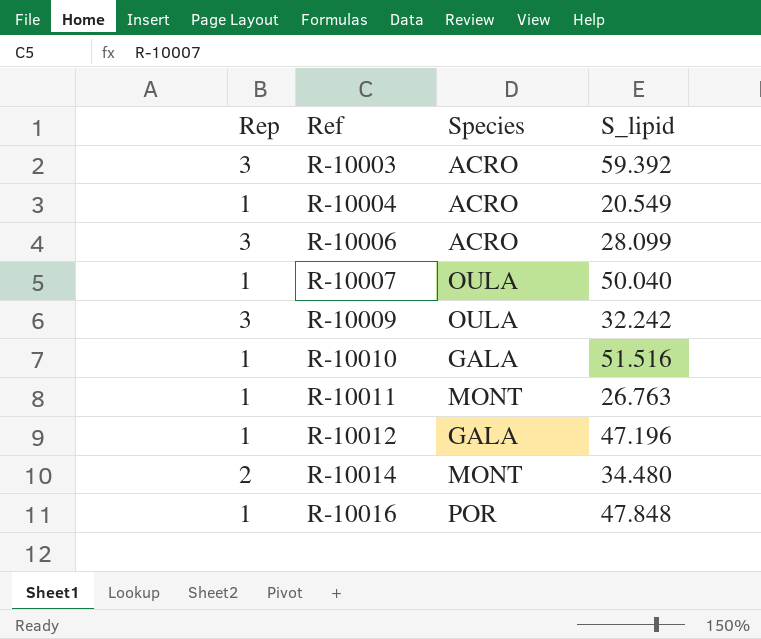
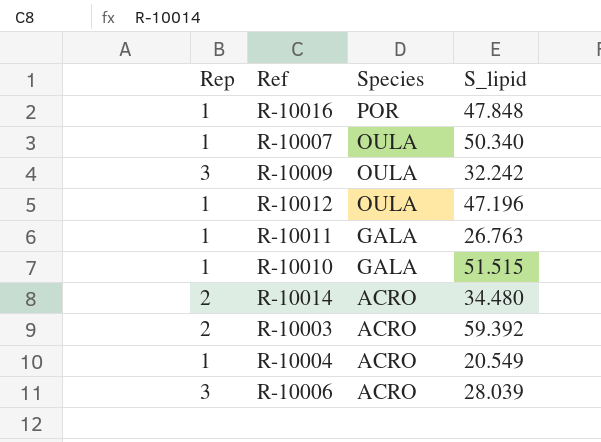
row order: Ref ascending -> Species descending
R-10007 | S_lipid: 50.040 -> 50.340
R-10012 | Species: GALA -> OULA
R-10011 | Species: MONT -> GALA
R-10010 | S_lipid: 51.516 -> 51.515
R-10014 | Species: MONT -> ACRO
R-10003 | Rep: 3 -> 2
R-10006 | S_lipid: 28.099 -> 28.039

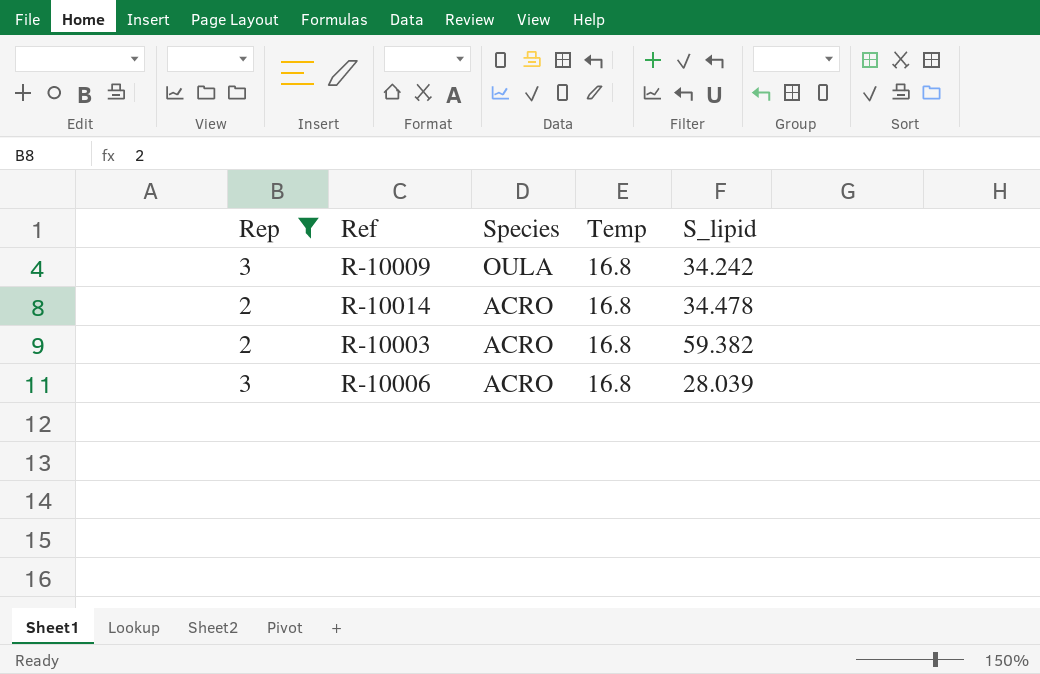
filter: none -> Rep != 1
column Temp | position: none -> 4
R-10009 | S_lipid: 32.242 -> 34.242
R-10014 | S_lipid: 34.480 -> 34.478
R-10003 | S_lipid: 59.392 -> 59.382

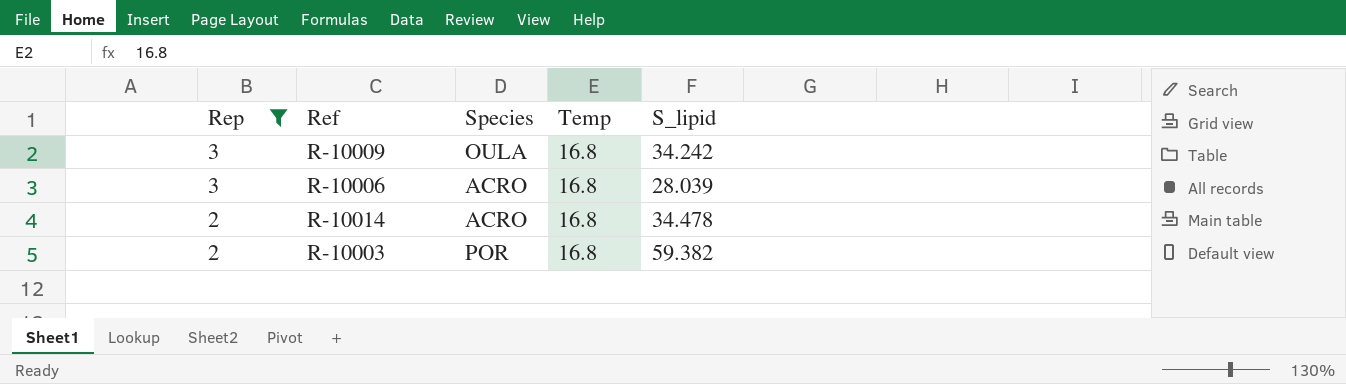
row order: Species descending -> Rep descending
R-10003 | Species: ACRO -> POR

